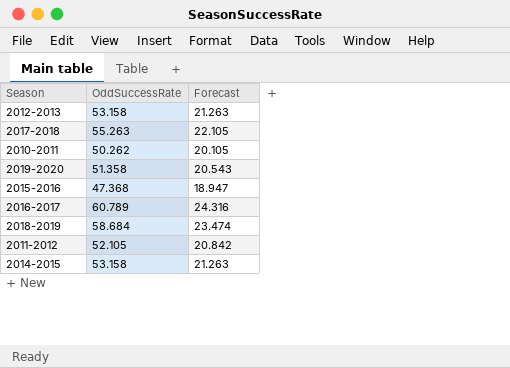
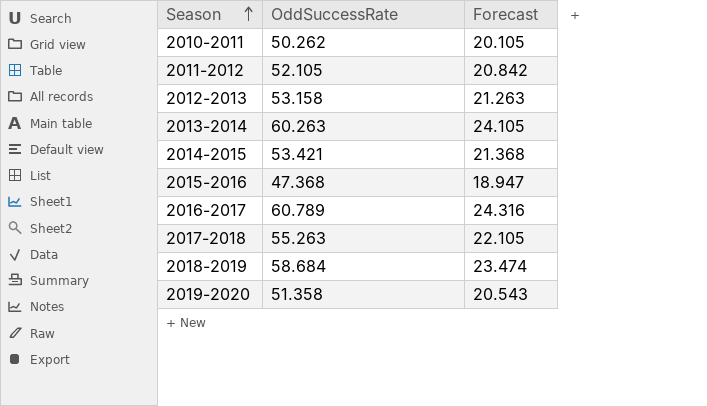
row order: none -> Season ascending
row 2013-2014: none -> 60.263 | 24.105
2014-2015 | OddSuccessRate: 53.158 -> 53.421
2014-2015 | Forecast: 21.263 -> 21.368

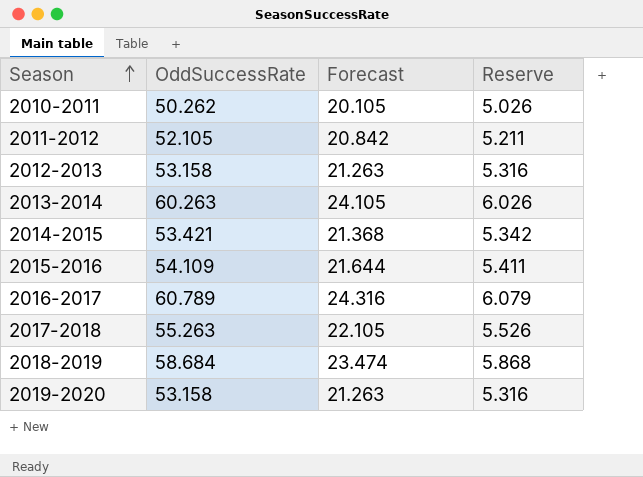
column Reserve | formula: none -> [OddSuccessRate] * 0.1
2015-2016 | OddSuccessRate: 47.368 -> 54.109
2015-2016 | Forecast: 18.947 -> 21.644
2019-2020 | OddSuccessRate: 51.358 -> 53.158
2019-2020 | Forecast: 20.543 -> 21.263

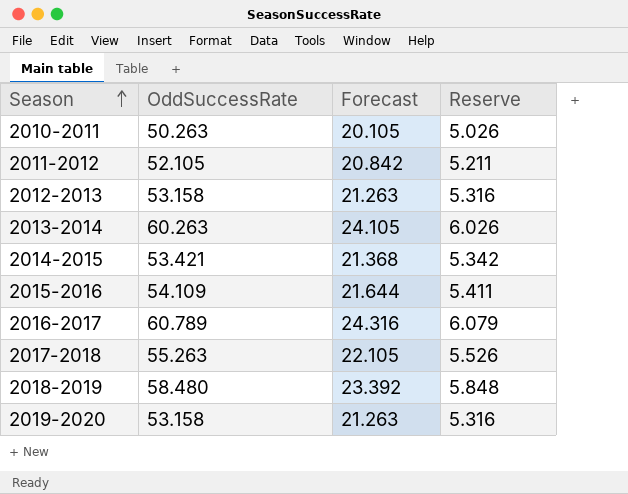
2010-2011 | OddSuccessRate: 50.262 -> 50.263
2018-2019 | OddSuccessRate: 58.684 -> 58.480
2018-2019 | Forecast: 23.474 -> 23.392
2018-2019 | Reserve: 5.868 -> 5.848

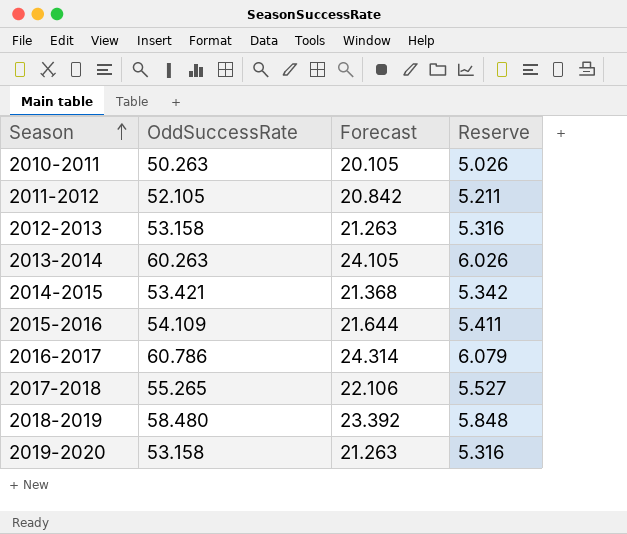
2016-2017 | OddSuccessRate: 60.789 -> 60.786
2016-2017 | Forecast: 24.316 -> 24.314
2017-2018 | OddSuccessRate: 55.263 -> 55.265
2017-2018 | Forecast: 22.105 -> 22.106
2017-2018 | Reserve: 5.526 -> 5.527

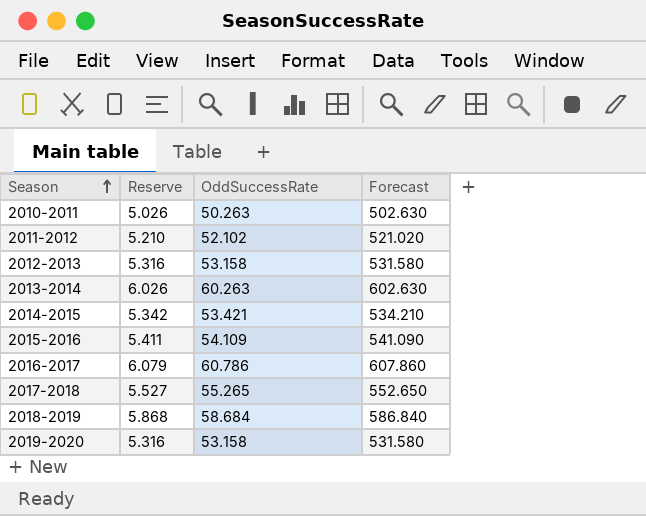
column Reserve | position: 4 -> 2
column Forecast | formula: [OddSuccessRate] * 0.4 -> [OddSuccessRate] * 10
2011-2012 | Reserve: 5.211 -> 5.210
2011-2012 | OddSuccessRate: 52.105 -> 52.102
2018-2019 | Reserve: 5.848 -> 5.868
2018-2019 | OddSuccessRate: 58.480 -> 58.684

